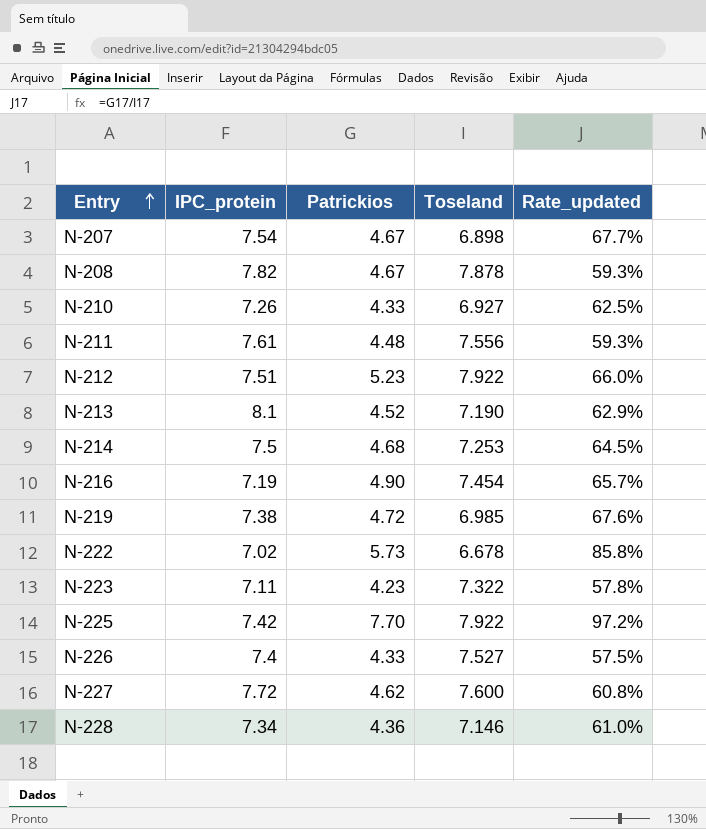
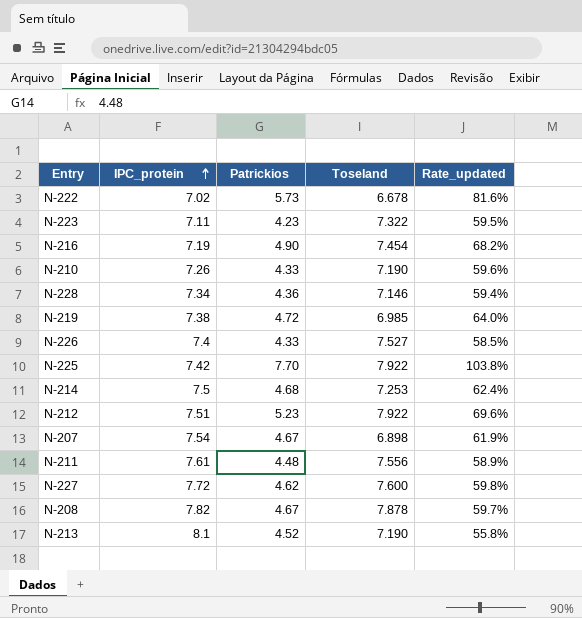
row order: Entry ascending -> IPC_protein ascending
column Rate_updated | formula: [Patrickios] / [Toseland] -> [Patrickios] / [IPC_protein]
N-210 | Toseland: 6.927 -> 7.190

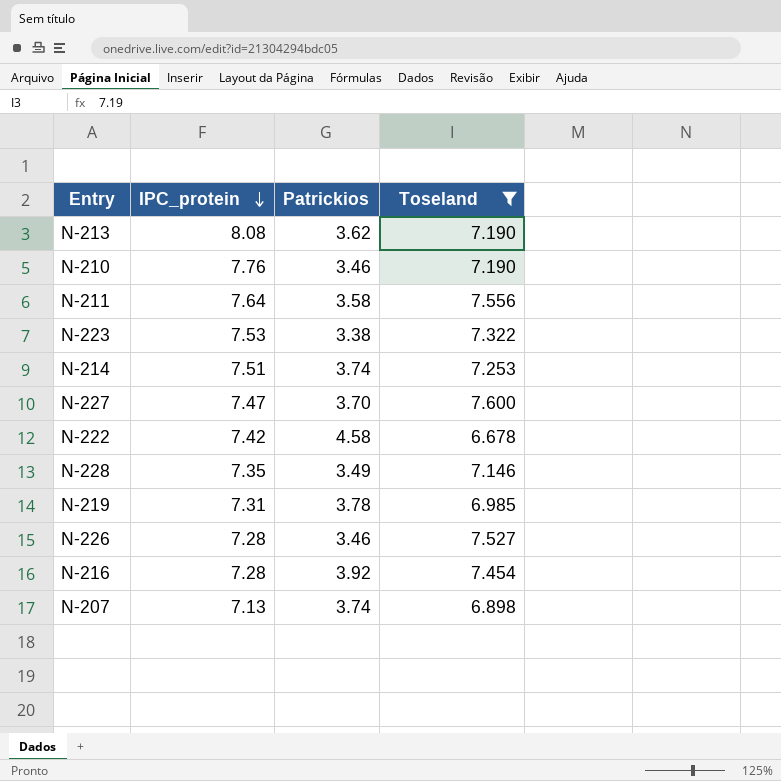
filter: none -> Toseland <= 7.600
row order: IPC_protein ascending -> IPC_protein descending
column Rate_updated | formula: [Patrickios] / [IPC_protein] -> none
N-213 | IPC_protein: 8.1 -> 8.08
N-213 | Patrickios: 4.52 -> 3.62
N-210 | IPC_protein: 7.26 -> 7.76
N-210 | Patrickios: 4.33 -> 3.46
N-211 | IPC_protein: 7.61 -> 7.64
N-211 | Patrickios: 4.48 -> 3.58
N-223 | IPC_protein: 7.11 -> 7.53
N-223 | Patrickios: 4.23 -> 3.38
N-214 | IPC_protein: 7.5 -> 7.51
N-214 | Patrickios: 4.68 -> 3.74
N-227 | IPC_protein: 7.72 -> 7.47
N-227 | Patrickios: 4.62 -> 3.70
N-222 | IPC_protein: 7.02 -> 7.42
N-222 | Patrickios: 5.73 -> 4.58
N-228 | IPC_protein: 7.34 -> 7.35
N-228 | Patrickios: 4.36 -> 3.49
N-219 | IPC_protein: 7.38 -> 7.31
N-219 | Patrickios: 4.72 -> 3.78
N-226 | IPC_protein: 7.4 -> 7.28
N-226 | Patrickios: 4.33 -> 3.46
N-216 | IPC_protein: 7.19 -> 7.28
N-216 | Patrickios: 4.90 -> 3.92
N-207 | IPC_protein: 7.54 -> 7.13
N-207 | Patrickios: 4.67 -> 3.74

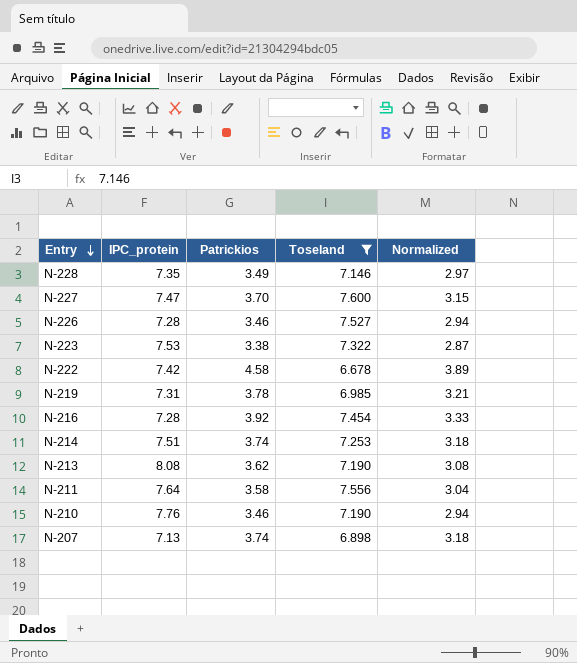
row order: IPC_protein descending -> Entry descending
column Normalized | formula: none -> [Patrickios] * 0.85

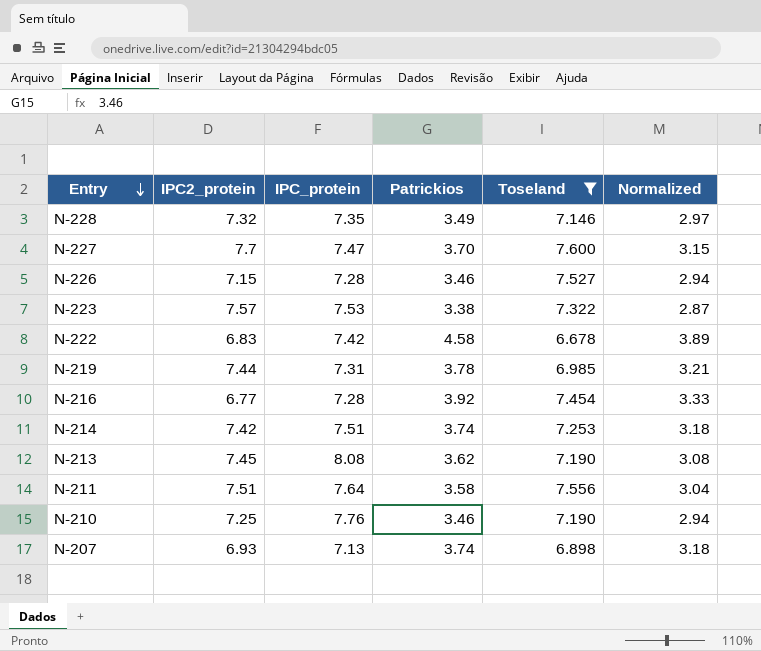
column IPC2_protein | position: none -> 2

